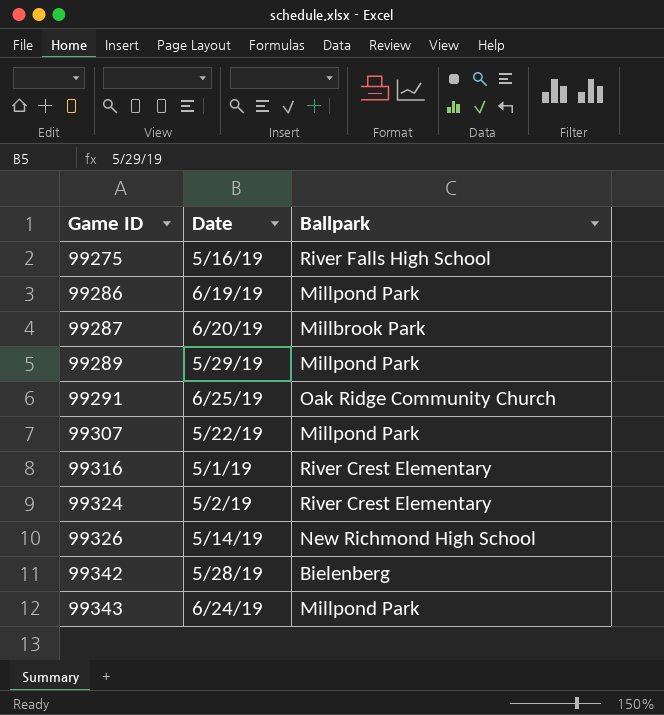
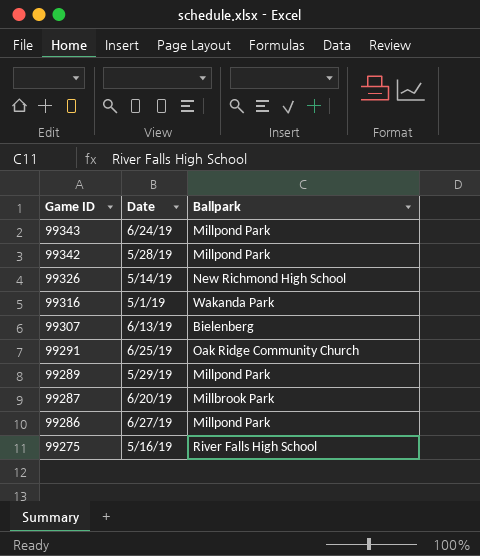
row order: Game ID ascending -> Game ID descending
row 99324: 5/2/19 | River Crest Elementary -> none
99342 | Ballpark: Bielenberg -> Millpond Park
99316 | Ballpark: River Crest Elementary -> Wakanda Park
99307 | Date: 5/22/19 -> 6/13/19
99307 | Ballpark: Millpond Park -> Bielenberg
99286 | Date: 6/19/19 -> 6/27/19

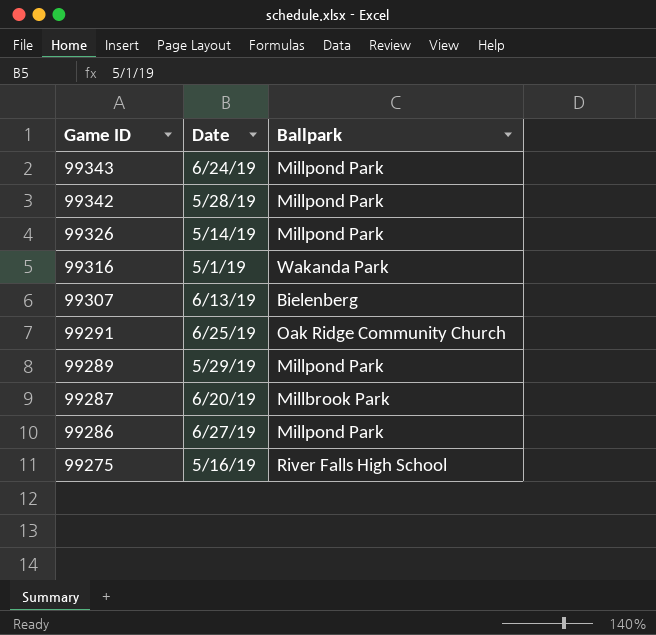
99326 | Ballpark: New Richmond High School -> Millpond Park

